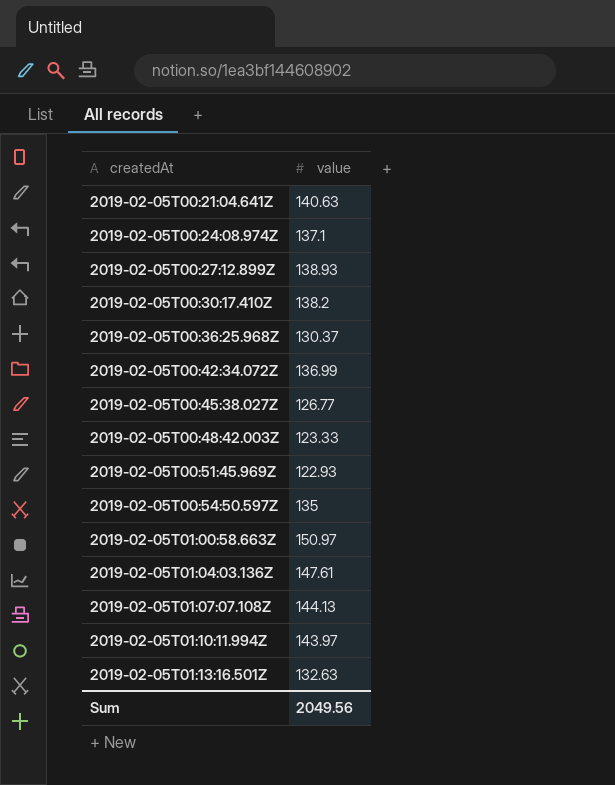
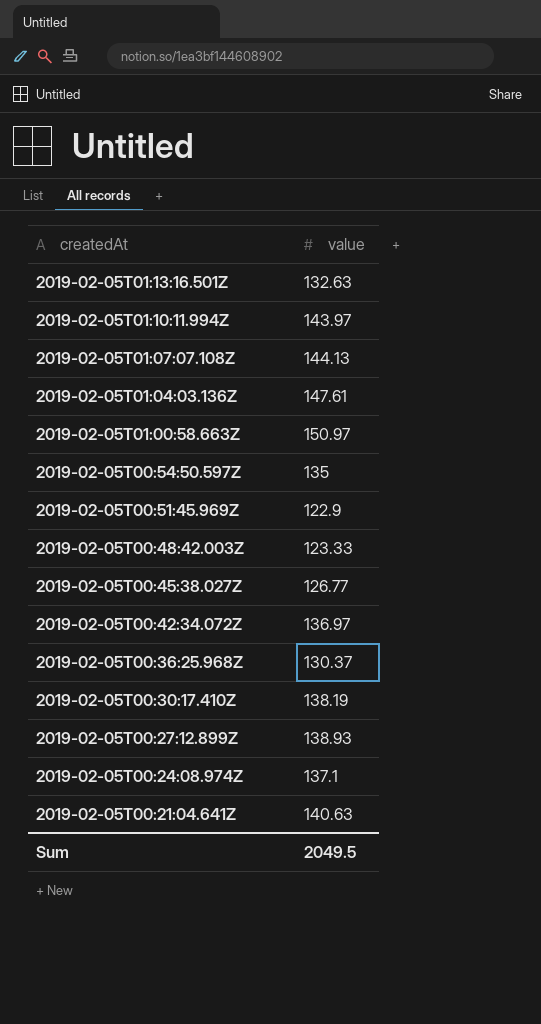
row order: createdAt ascending -> createdAt descending
2019-02-05T00:51:45.969Z | value: 122.93 -> 122.9
2019-02-05T00:42:34.072Z | value: 136.99 -> 136.97
2019-02-05T00:30:17.410Z | value: 138.2 -> 138.19
Sum | value: 2049.56 -> 2049.5

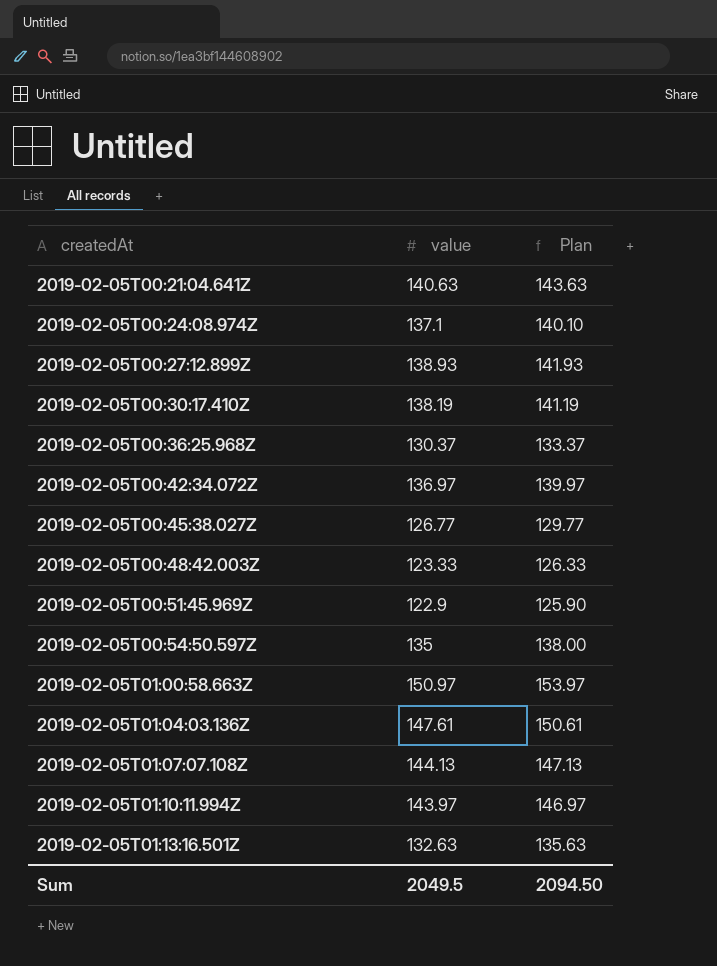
row order: createdAt descending -> createdAt ascending
column Plan | formula: none -> [value] + 3

